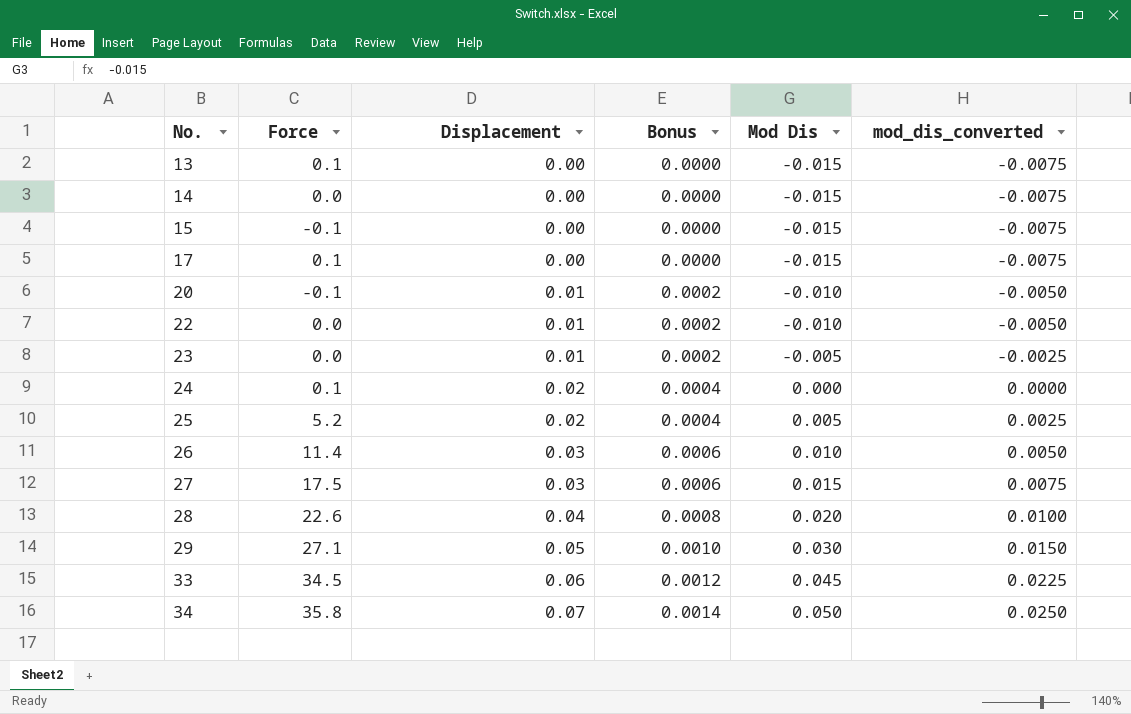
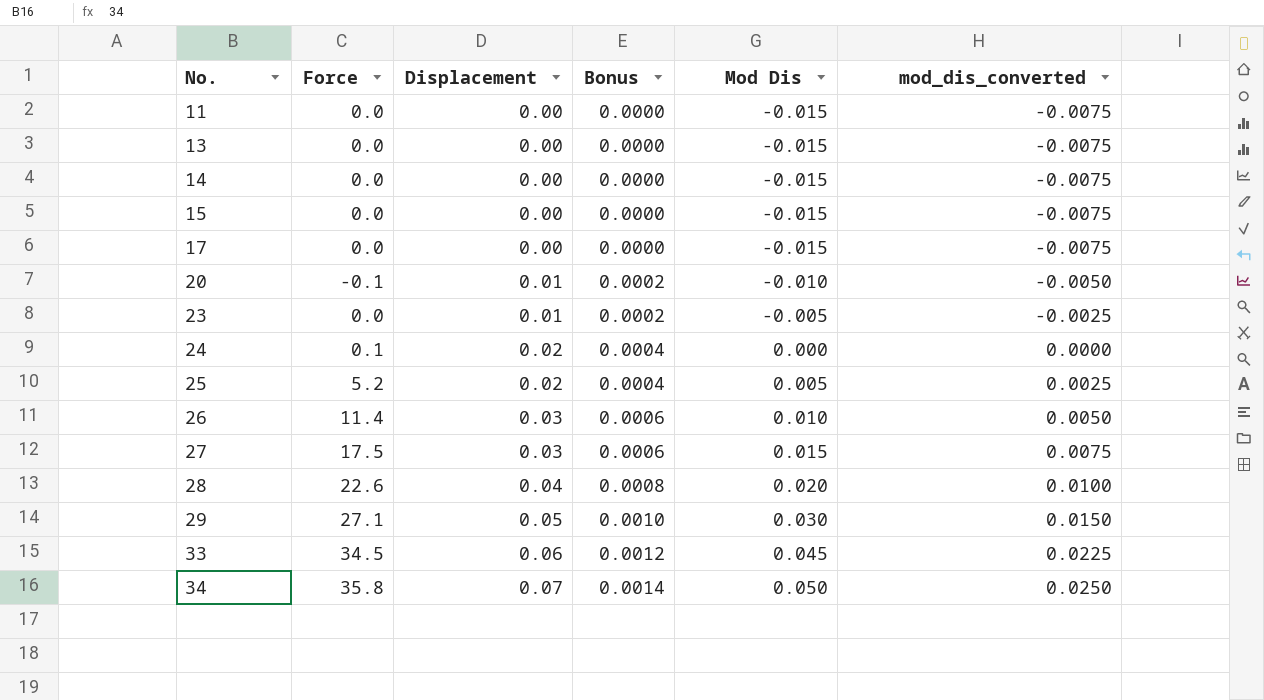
row 22: 0.0 | 0.01 | 0.0002 | -0.010 | -0.0050 -> none
row 11: none -> 0.0 | 0.00 | 0.0000 | -0.015 | -0.0075
13 | Force: 0.1 -> 0.0
15 | Force: -0.1 -> 0.0
17 | Force: 0.1 -> 0.0

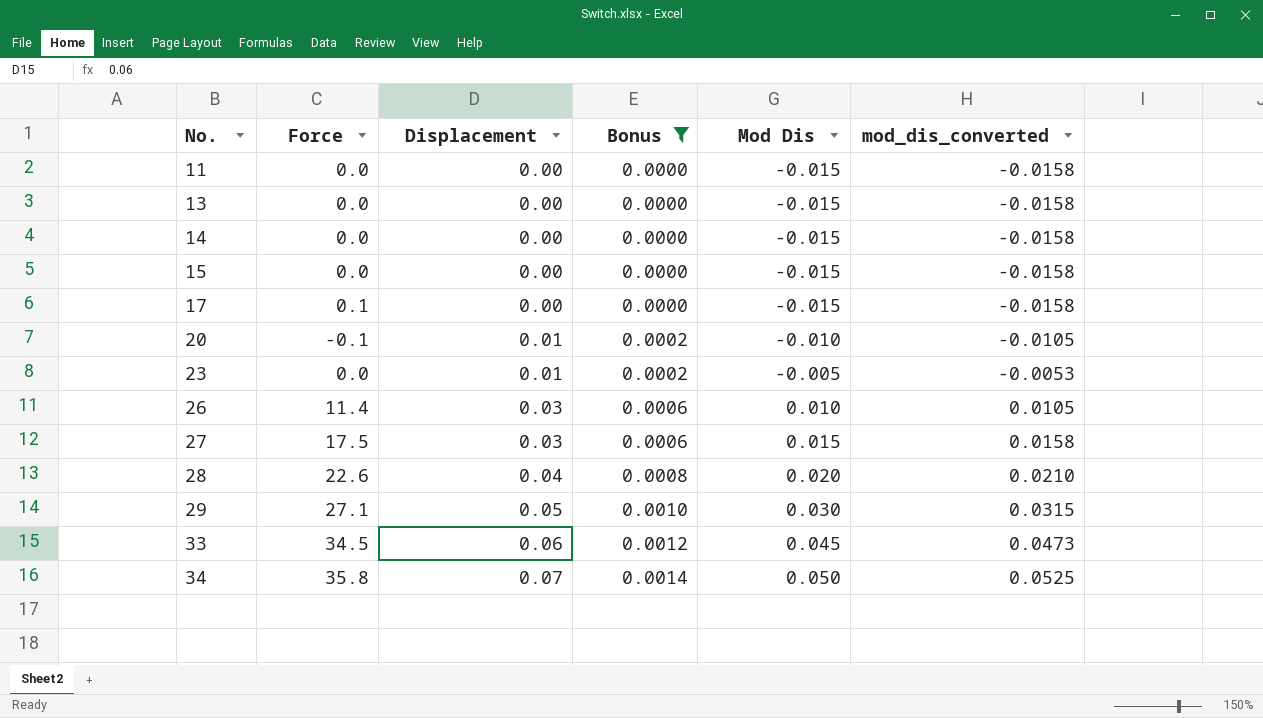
filter: none -> Bonus != 0.0004
column mod_dis_converted | formula: [Mod Dis] * 0.5 -> [Mod Dis] * 1.05
17 | Force: 0.0 -> 0.1

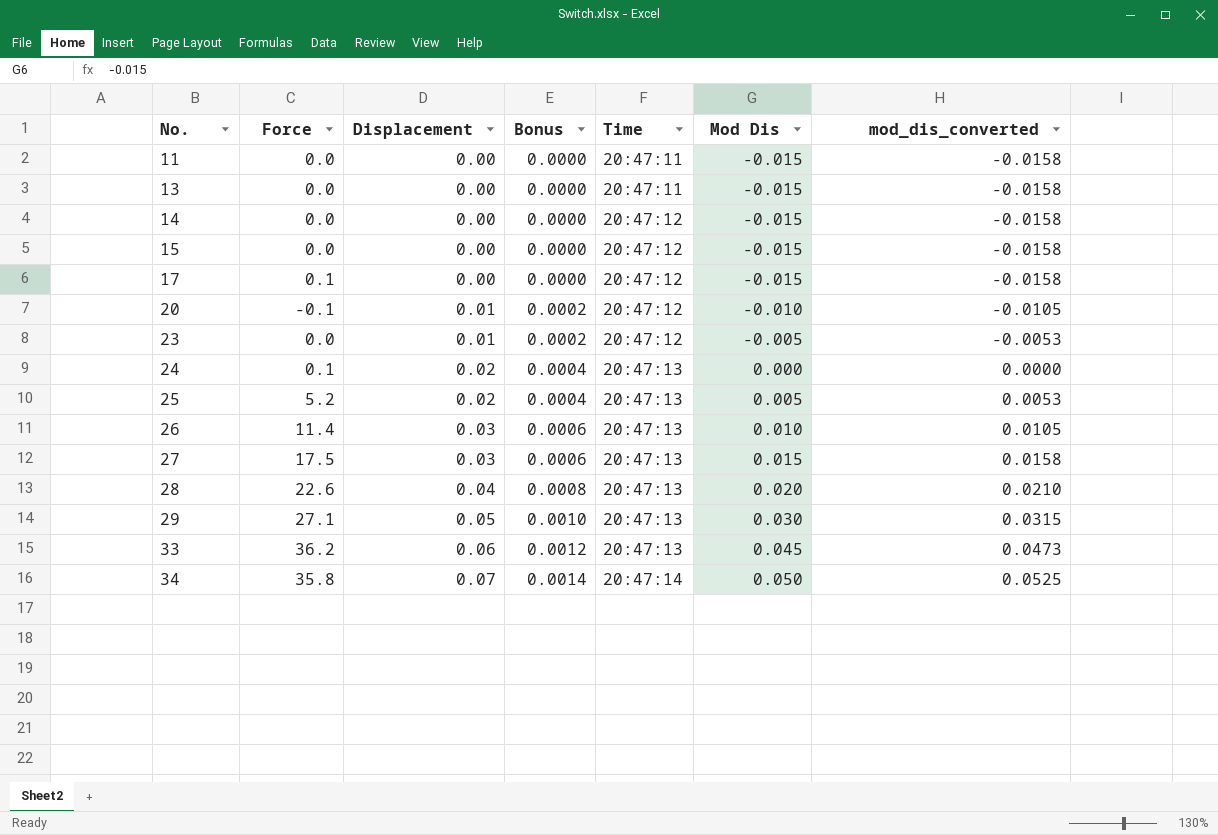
filter: Bonus != 0.0004 -> none
column Time | position: none -> 5
33 | Force: 34.5 -> 36.2

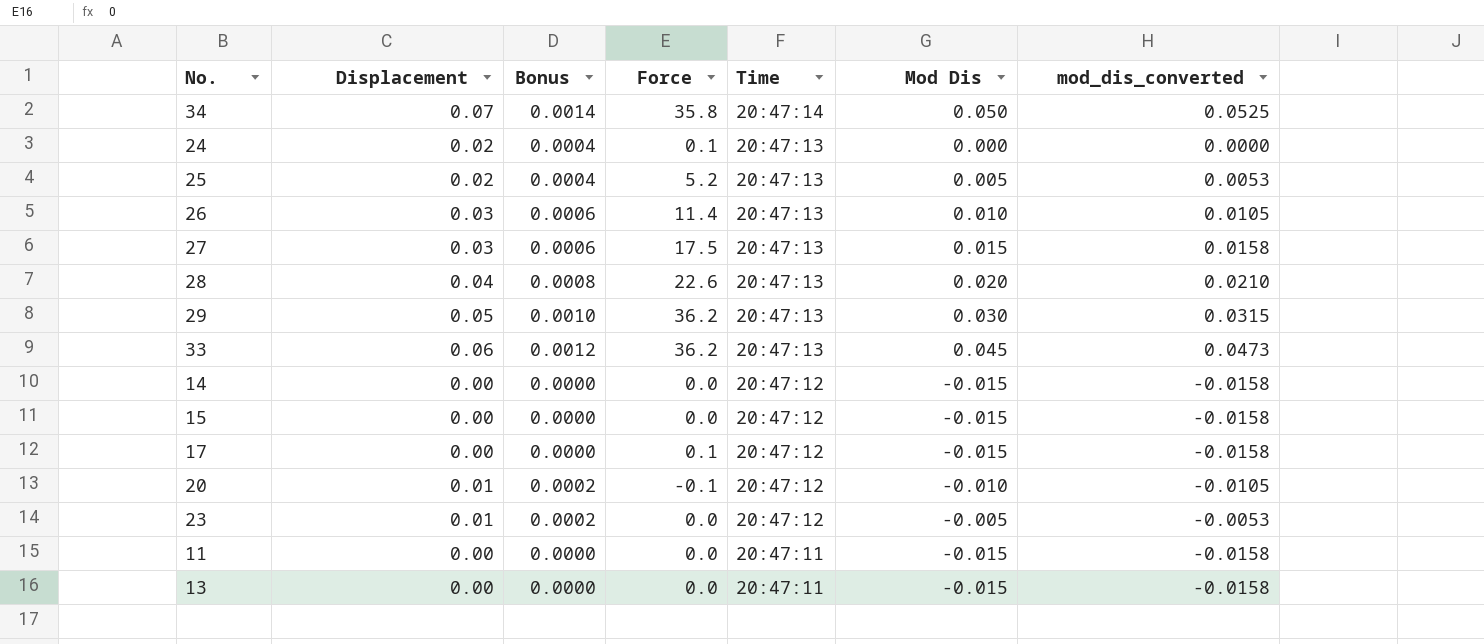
row order: No. ascending -> Time descending
column Force | position: 2 -> 4
29 | Force: 27.1 -> 36.2

